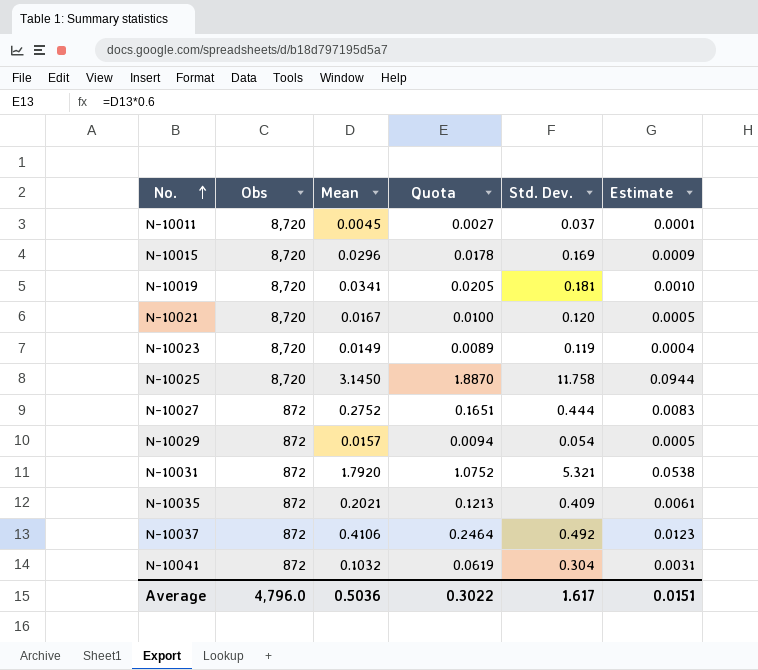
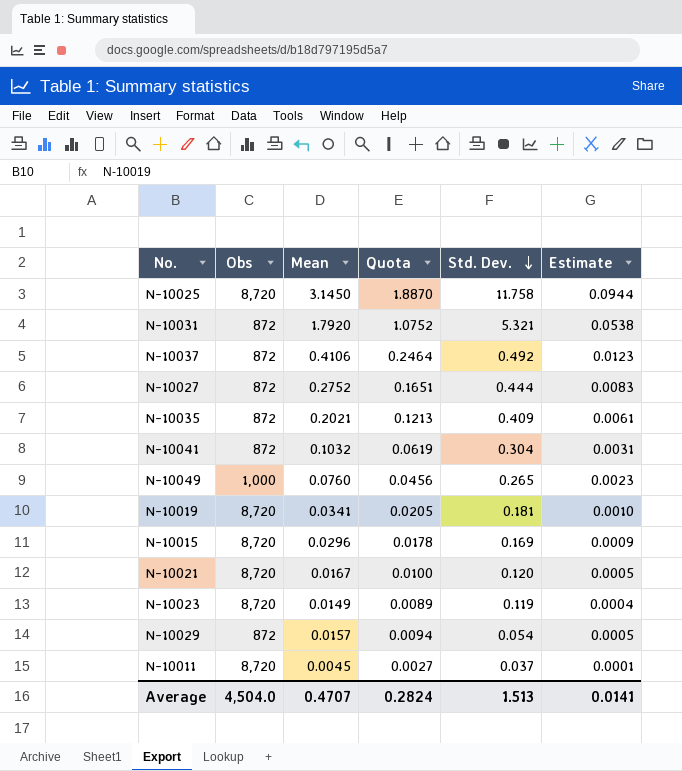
row order: No. ascending -> Std. Dev. descending
row N-10049: none -> 1,000 | 0.0760 | 0.0456 | 0.265 | 0.0023
Average | Obs: 4,796.0 -> 4,504.0
Average | Mean: 0.5036 -> 0.4707
Average | Quota: 0.3022 -> 0.2824
Average | Std. Dev.: 1.617 -> 1.513
Average | Estimate: 0.0151 -> 0.0141

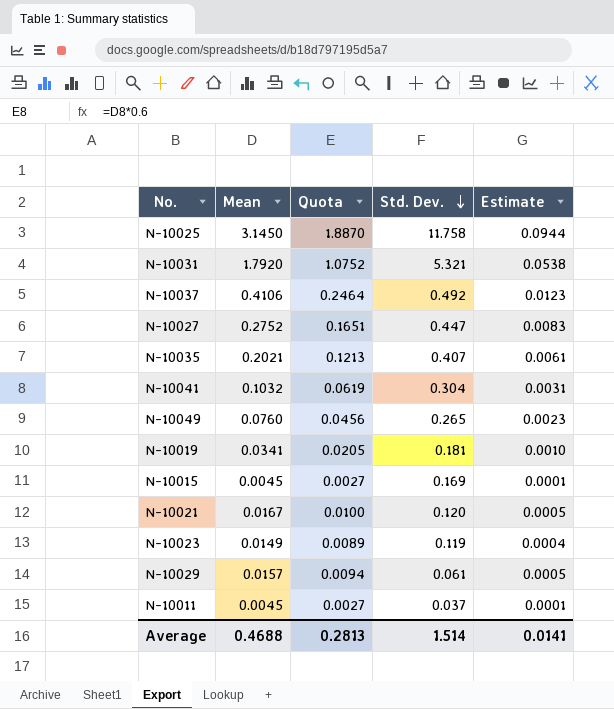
column Obs | position: 2 -> none
N-10027 | Std. Dev.: 0.444 -> 0.447
N-10035 | Std. Dev.: 0.409 -> 0.407
N-10015 | Mean: 0.0296 -> 0.0045
N-10015 | Quota: 0.0178 -> 0.0027
N-10015 | Estimate: 0.0009 -> 0.0001
N-10029 | Std. Dev.: 0.054 -> 0.061
Average | Mean: 0.4707 -> 0.4688
Average | Quota: 0.2824 -> 0.2813
Average | Std. Dev.: 1.513 -> 1.514

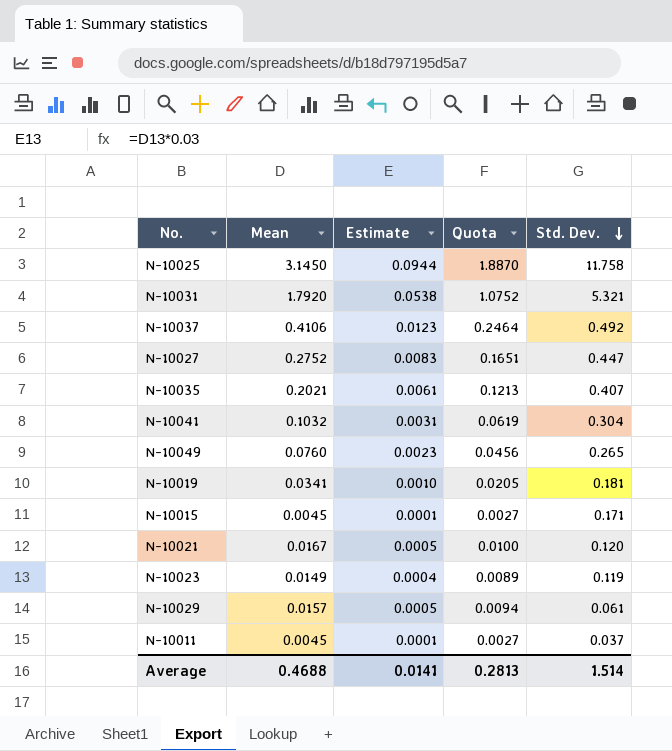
column Estimate | position: 5 -> 3
N-10015 | Std. Dev.: 0.169 -> 0.171

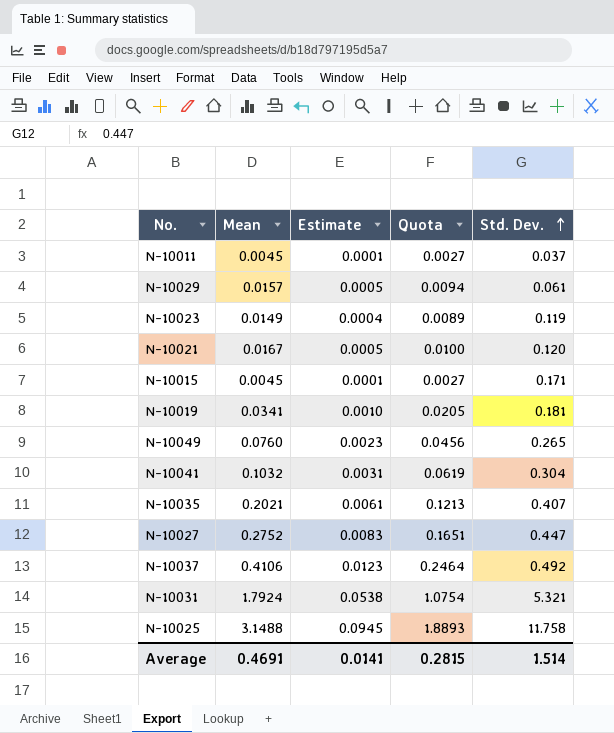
row order: Std. Dev. descending -> Std. Dev. ascending
N-10031 | Mean: 1.7920 -> 1.7924
N-10031 | Quota: 1.0752 -> 1.0754
N-10025 | Mean: 3.1450 -> 3.1488
N-10025 | Estimate: 0.0944 -> 0.0945
N-10025 | Quota: 1.8870 -> 1.8893
Average | Mean: 0.4688 -> 0.4691
Average | Quota: 0.2813 -> 0.2815

